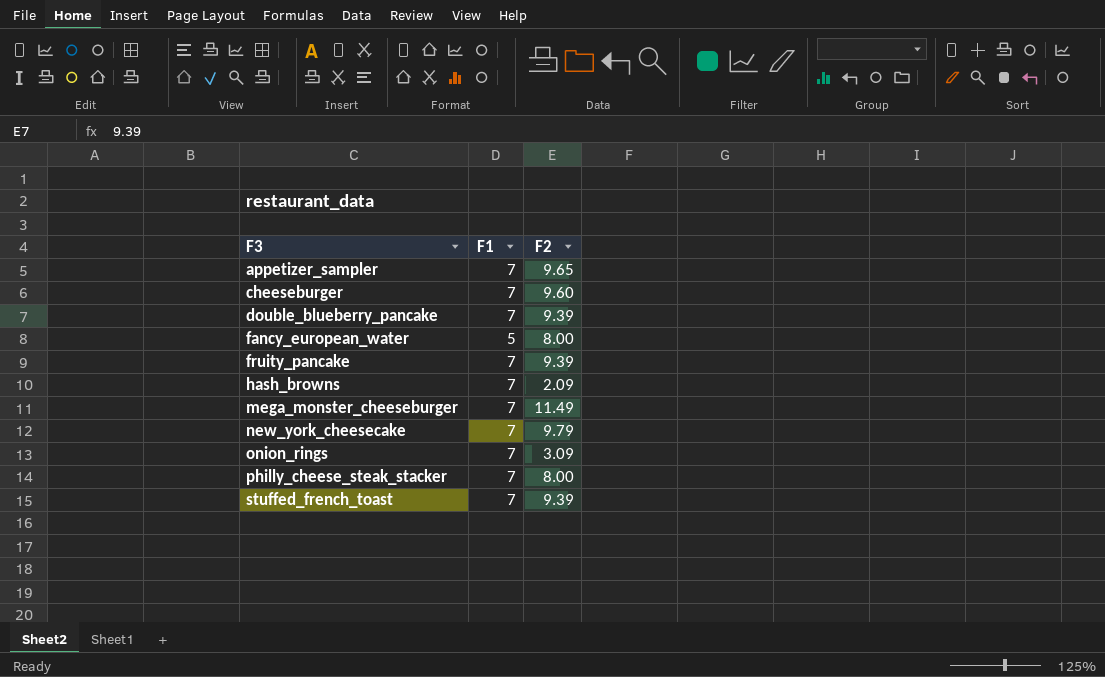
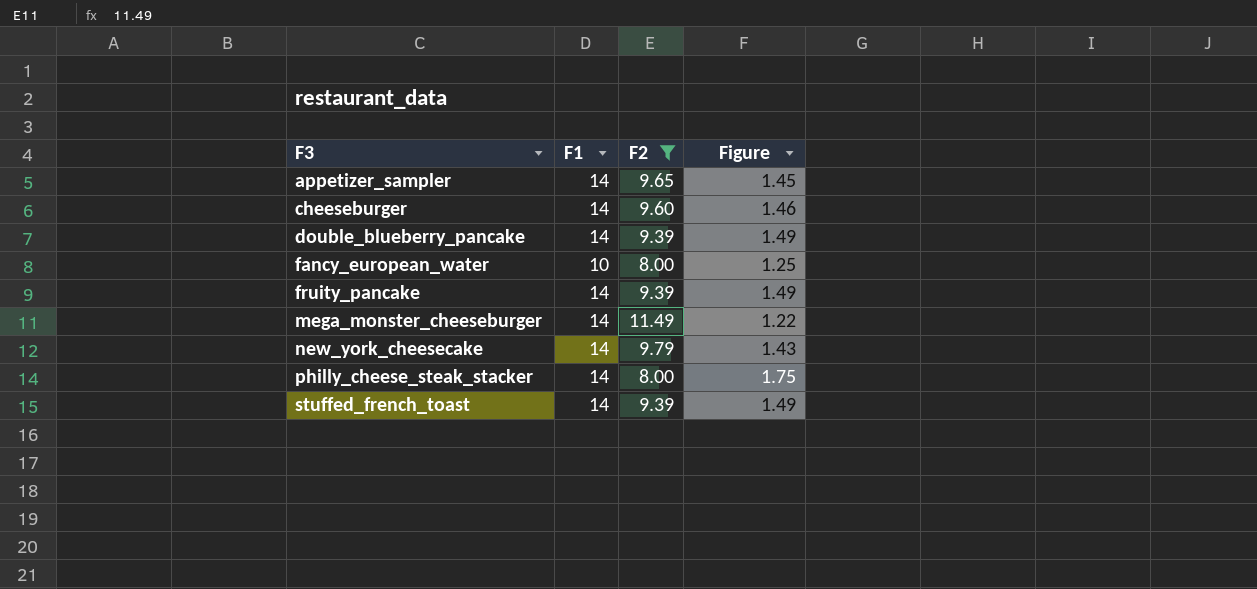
filter: none -> F2 >= 8.00
column Figure | formula: none -> [F1] / [F2]
appetizer_sampler | F1: 7 -> 14
cheeseburger | F1: 7 -> 14
double_blueberry_pancake | F1: 7 -> 14
fancy_european_water | F1: 5 -> 10
fruity_pancake | F1: 7 -> 14
mega_monster_cheeseburger | F1: 7 -> 14
new_york_cheesecake | F1: 7 -> 14
philly_cheese_steak_stacker | F1: 7 -> 14
stuffed_french_toast | F1: 7 -> 14

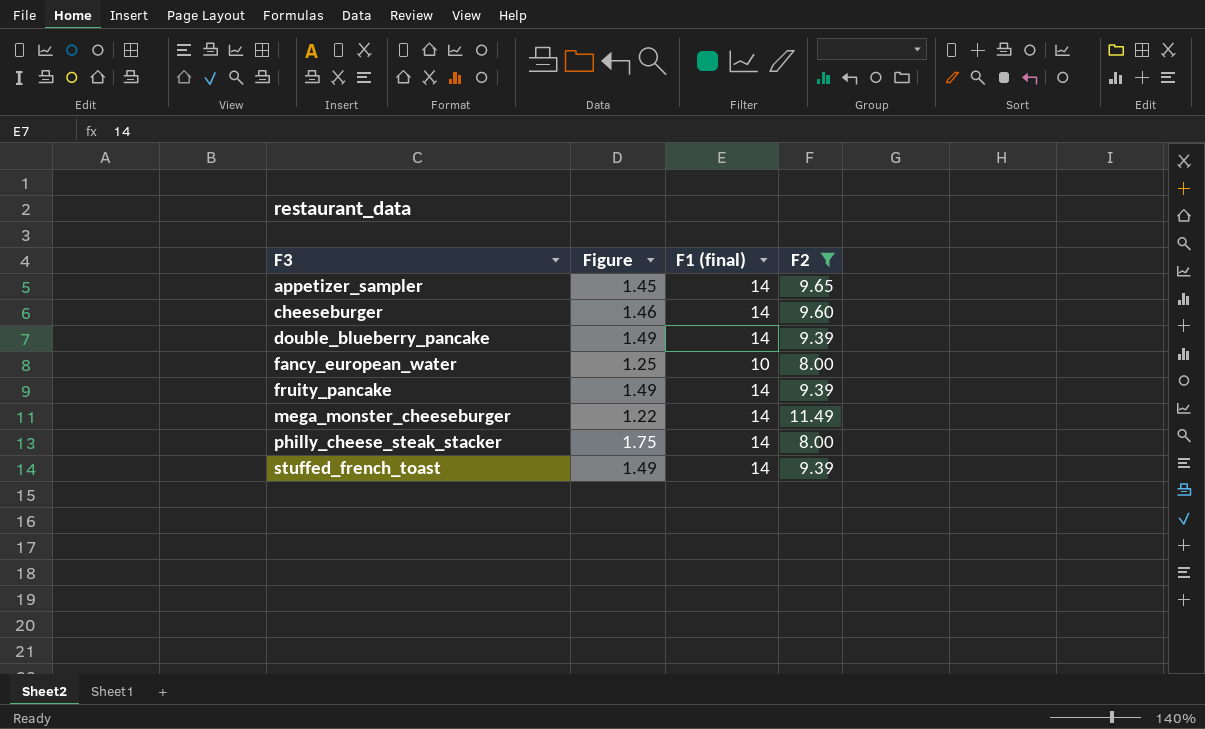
column Figure | position: 4 -> 2
column name: F1 -> F1 (final)
row new_york_cheesecake: 14 | 9.79 | 1.43 -> none

